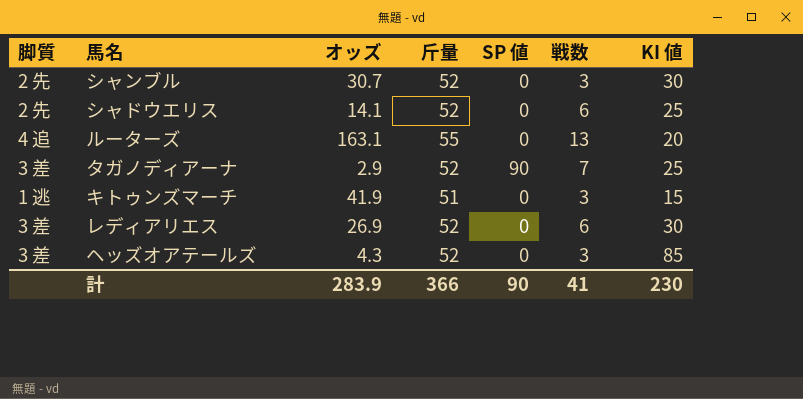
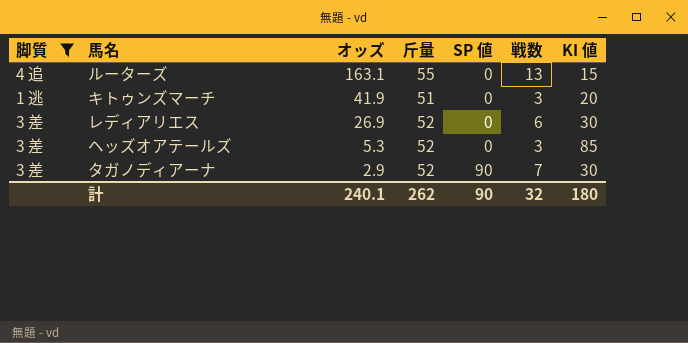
filter: none -> 脚質 != 2 先
row order: none -> オッズ descending
ルーターズ | KI 値: 20 -> 15
キトゥンズマーチ | KI 値: 15 -> 20
ヘッズオアテールズ | オッズ: 4.3 -> 5.3
タガノディアーナ | KI 値: 25 -> 30
計 | オッズ: 283.9 -> 240.1
計 | 斤量: 366 -> 262
計 | 戦数: 41 -> 32
計 | KI 値: 230 -> 180

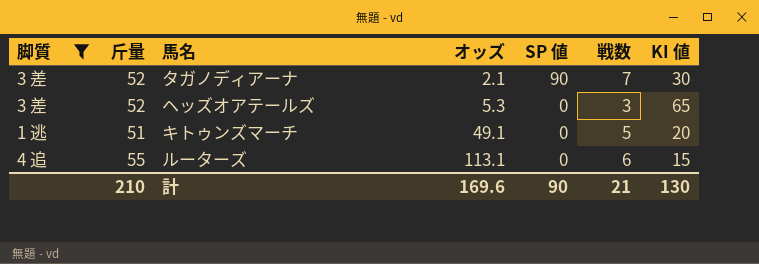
row order: オッズ descending -> オッズ ascending
column 斤量 | position: 4 -> 2
row レディアリエス: 3 差 | 26.9 | 52 | 0 | 6 | 30 -> none
タガノディアーナ | オッズ: 2.9 -> 2.1
ヘッズオアテールズ | KI 値: 85 -> 65
キトゥンズマーチ | オッズ: 41.9 -> 49.1
キトゥンズマーチ | 戦数: 3 -> 5
ルーターズ | オッズ: 163.1 -> 113.1
ルーターズ | 戦数: 13 -> 6
計 | 斤量: 262 -> 210
計 | オッズ: 240.1 -> 169.6
計 | 戦数: 32 -> 21
計 | KI 値: 180 -> 130

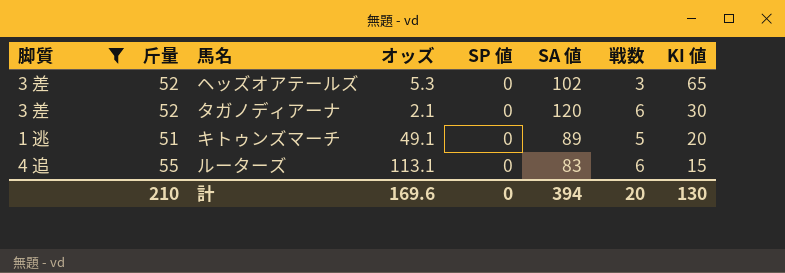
row order: オッズ ascending -> KI 値 descending
column SA 値 | position: none -> 6
タガノディアーナ | SP 値: 90 -> 0
タガノディアーナ | 戦数: 7 -> 6
計 | SP 値: 90 -> 0
計 | 戦数: 21 -> 20

